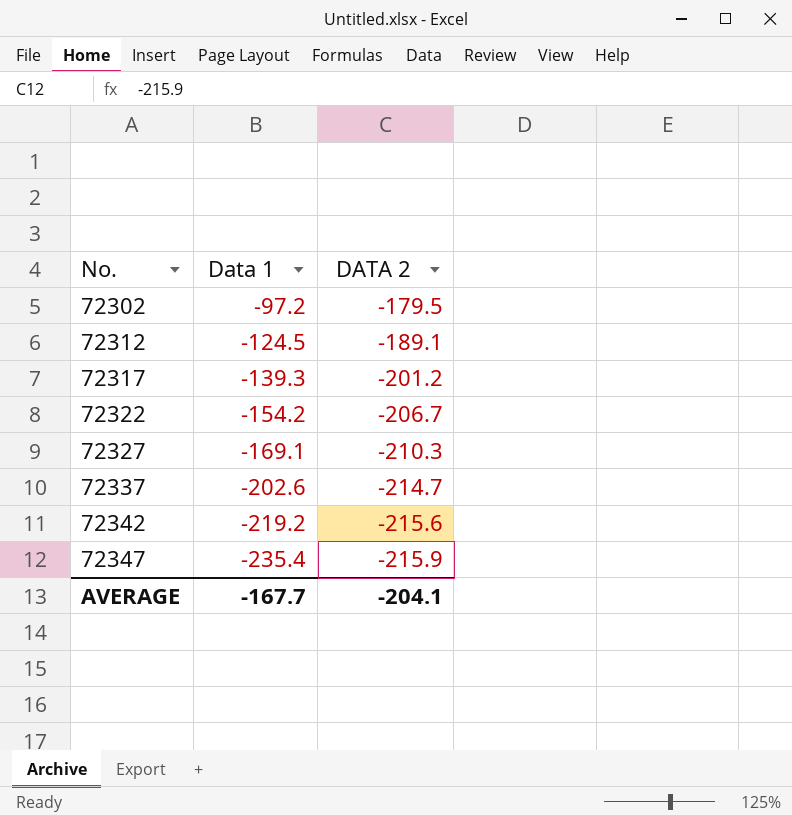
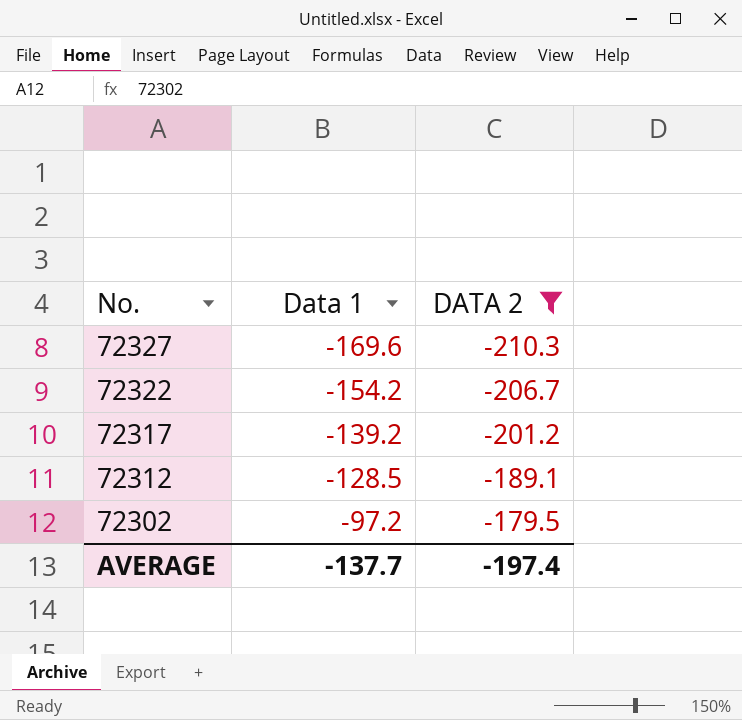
filter: none -> DATA 2 >= -210.3
row order: No. ascending -> No. descending
72327 | Data 1: -169.1 -> -169.6
72317 | Data 1: -139.3 -> -139.2
72312 | Data 1: -124.5 -> -128.5
AVERAGE | Data 1: -167.7 -> -137.7
AVERAGE | DATA 2: -204.1 -> -197.4

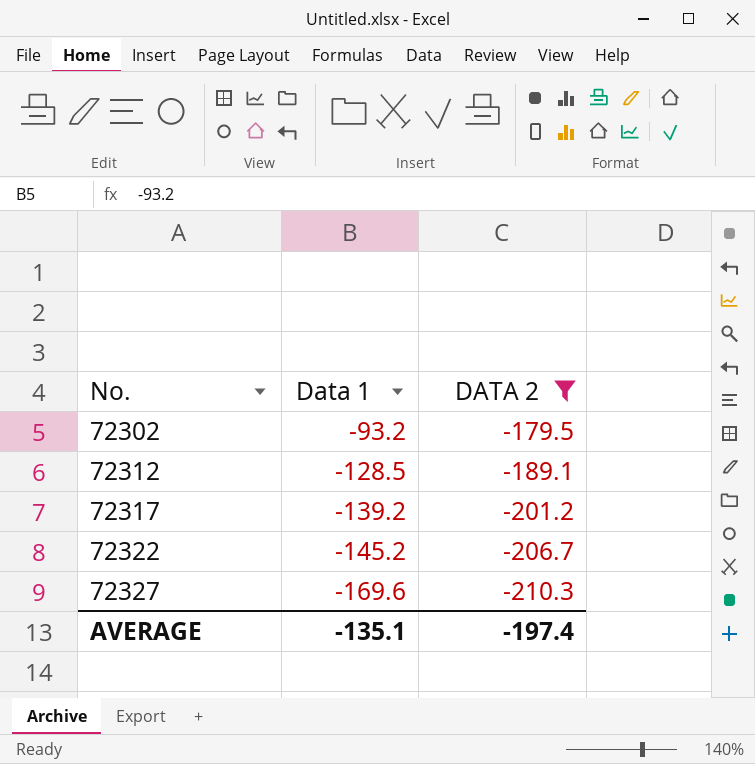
row order: No. descending -> No. ascending
72302 | Data 1: -97.2 -> -93.2
72322 | Data 1: -154.2 -> -145.2
AVERAGE | Data 1: -137.7 -> -135.1

